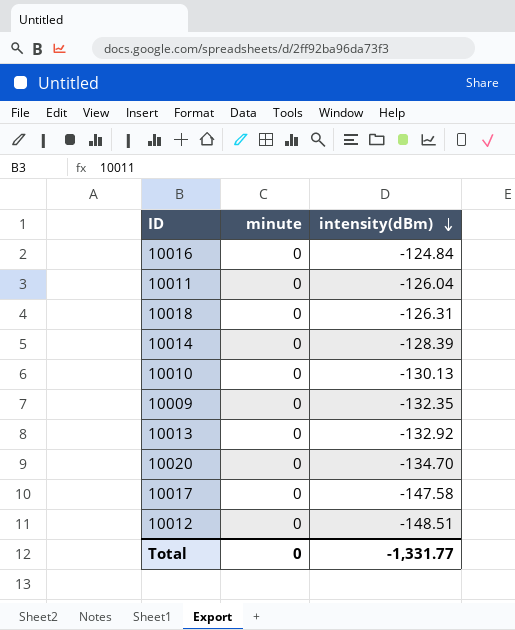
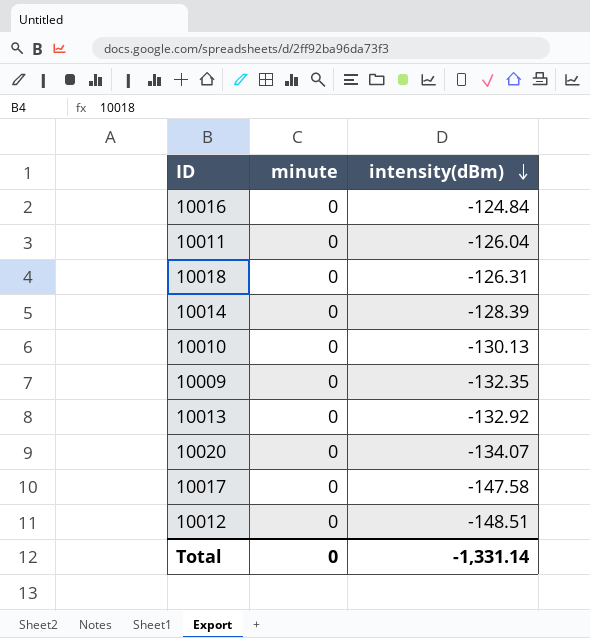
10020 | intensity(dBm): -134.70 -> -134.07
Total | intensity(dBm): -1,331.77 -> -1,331.14

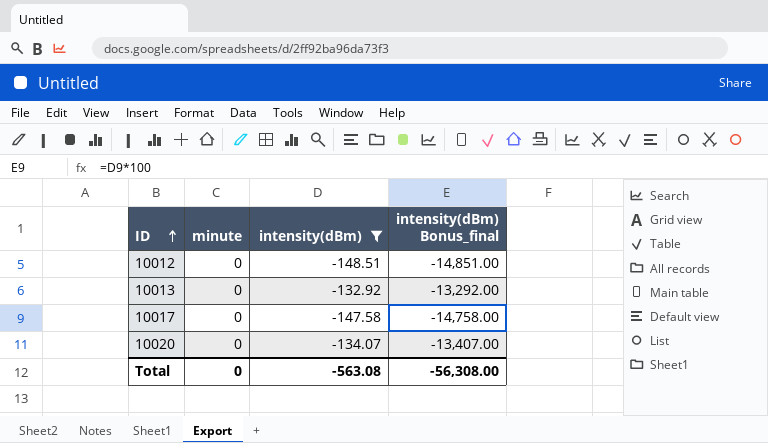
filter: none -> intensity(dBm) <= -132.92
row order: intensity(dBm) descending -> ID ascending
column intensity(dBm) Bonus_final | formula: none -> [intensity(dBm)] * 100
Total | intensity(dBm): -1,331.14 -> -563.08

